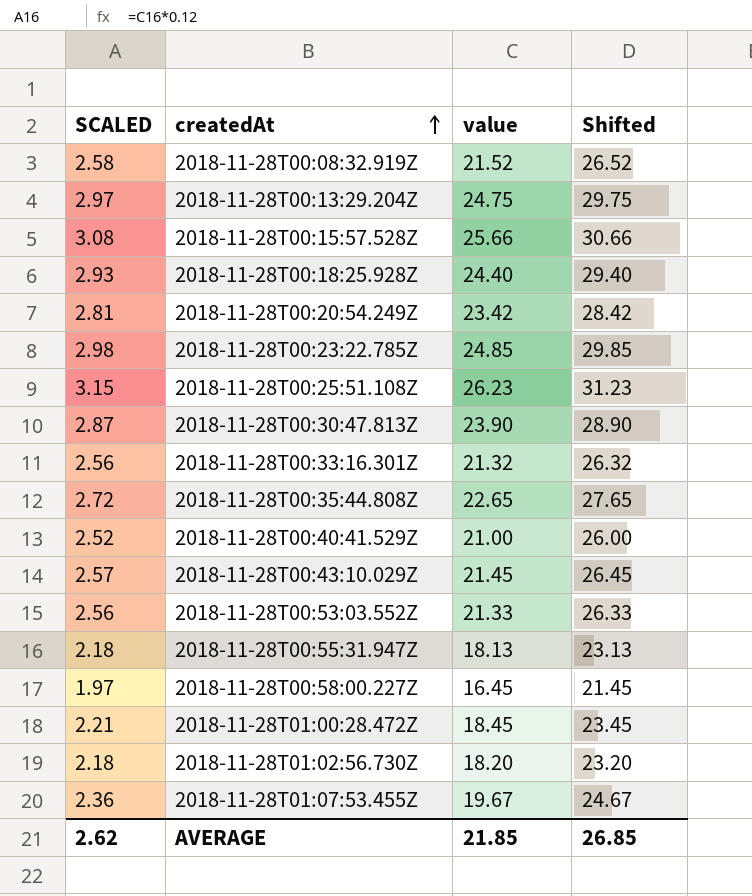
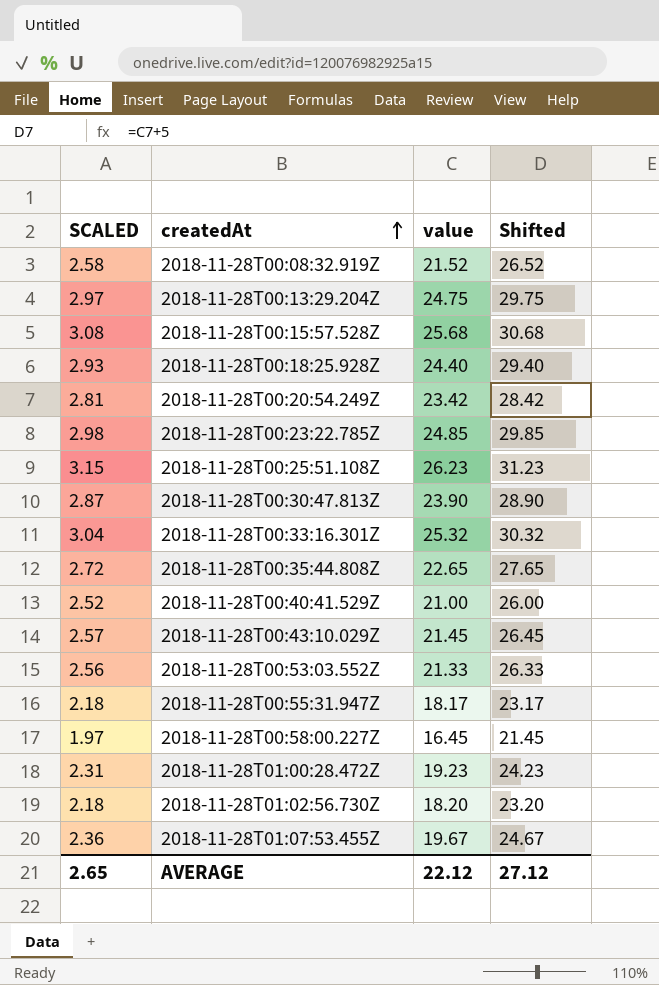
2018-11-28T00:15:57.528Z | value: 25.66 -> 25.68
2018-11-28T00:15:57.528Z | Shifted: 30.66 -> 30.68
2018-11-28T00:33:16.301Z | SCALED: 2.56 -> 3.04
2018-11-28T00:33:16.301Z | value: 21.32 -> 25.32
2018-11-28T00:33:16.301Z | Shifted: 26.32 -> 30.32
2018-11-28T00:55:31.947Z | value: 18.13 -> 18.17
2018-11-28T00:55:31.947Z | Shifted: 23.13 -> 23.17
2018-11-28T01:00:28.472Z | SCALED: 2.21 -> 2.31
2018-11-28T01:00:28.472Z | value: 18.45 -> 19.23
2018-11-28T01:00:28.472Z | Shifted: 23.45 -> 24.23
AVERAGE | SCALED: 2.62 -> 2.65
AVERAGE | value: 21.85 -> 22.12
AVERAGE | Shifted: 26.85 -> 27.12

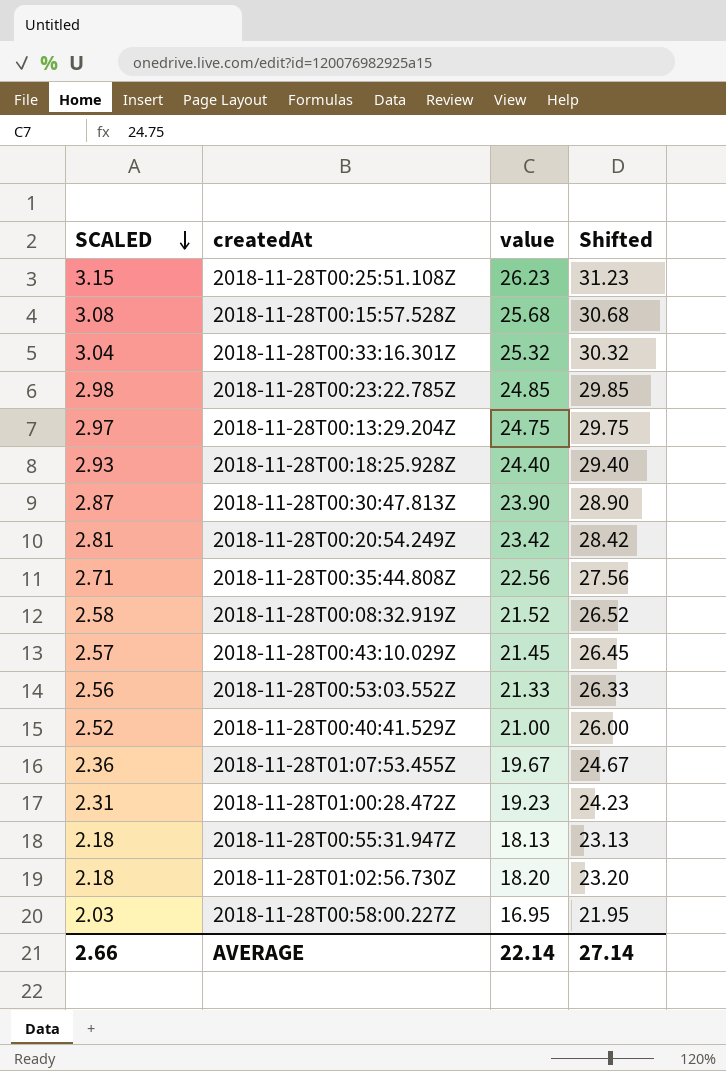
row order: createdAt ascending -> SCALED descending
2018-11-28T00:35:44.808Z | SCALED: 2.72 -> 2.71
2018-11-28T00:35:44.808Z | value: 22.65 -> 22.56
2018-11-28T00:35:44.808Z | Shifted: 27.65 -> 27.56
2018-11-28T00:55:31.947Z | value: 18.17 -> 18.13
2018-11-28T00:55:31.947Z | Shifted: 23.17 -> 23.13
2018-11-28T00:58:00.227Z | SCALED: 1.97 -> 2.03
2018-11-28T00:58:00.227Z | value: 16.45 -> 16.95
2018-11-28T00:58:00.227Z | Shifted: 21.45 -> 21.95
AVERAGE | SCALED: 2.65 -> 2.66
AVERAGE | value: 22.12 -> 22.14
AVERAGE | Shifted: 27.12 -> 27.14

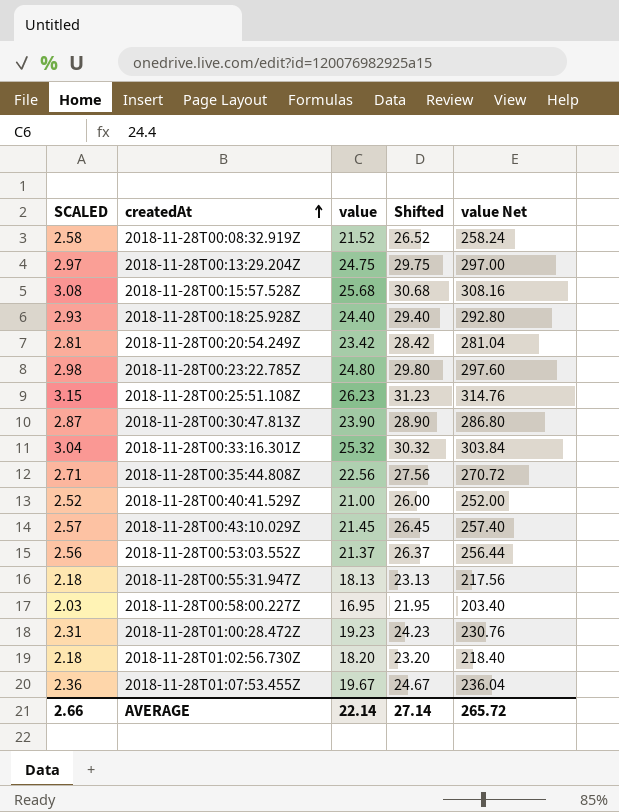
row order: SCALED descending -> createdAt ascending
column value Net | formula: none -> [value] * 12
2018-11-28T00:23:22.785Z | value: 24.85 -> 24.80
2018-11-28T00:23:22.785Z | Shifted: 29.85 -> 29.80
2018-11-28T00:53:03.552Z | value: 21.33 -> 21.37
2018-11-28T00:53:03.552Z | Shifted: 26.33 -> 26.37

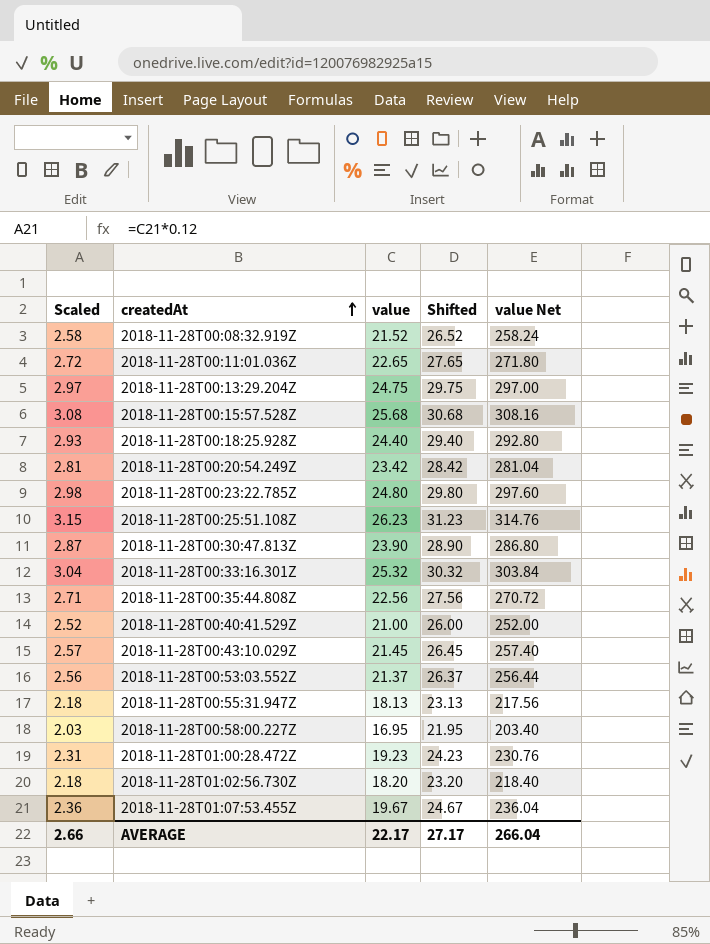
column name: SCALED -> Scaled
row 2018-11-28T00:11:01.036Z: none -> 2.72 | 22.65 | 27.65 | 271.80
AVERAGE | value: 22.14 -> 22.17
AVERAGE | Shifted: 27.14 -> 27.17
AVERAGE | value Net: 265.72 -> 266.04

